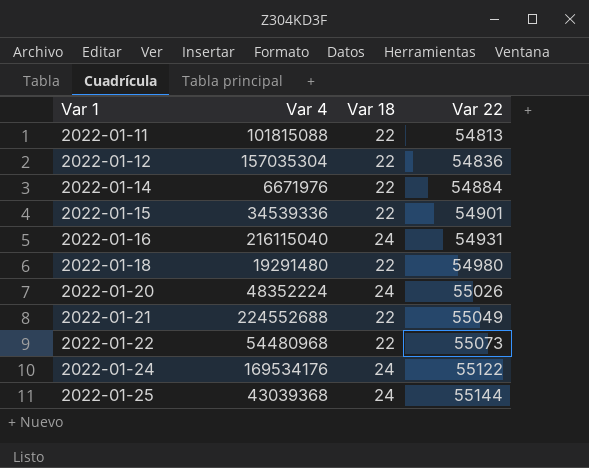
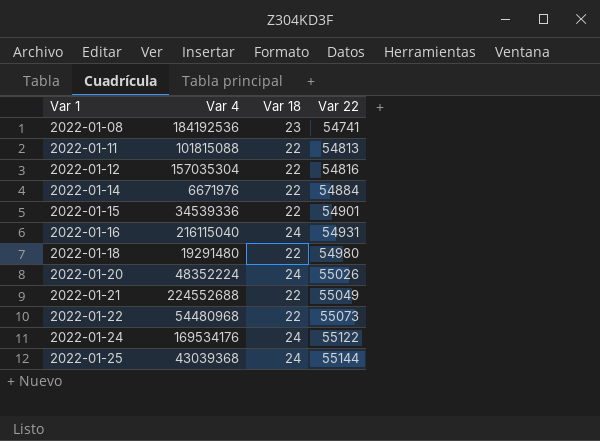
row 2022-01-08: none -> 184192536 | 23 | 54741
2022-01-12 | Var 22: 54836 -> 54816

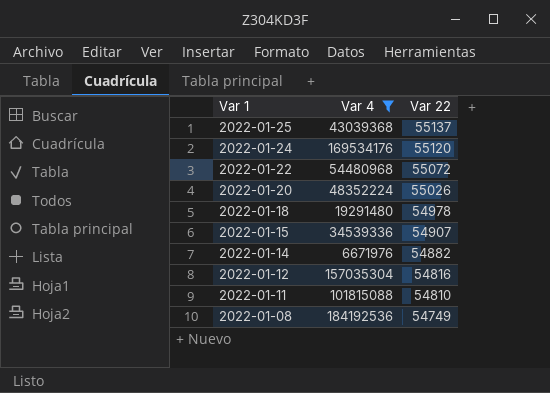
filter: none -> Var 4 <= 184192536
row order: Var 1 ascending -> Var 1 descending
column Var 18 | position: 3 -> none
2022-01-25 | Var 22: 55144 -> 55137
2022-01-24 | Var 22: 55122 -> 55120
2022-01-22 | Var 22: 55073 -> 55072
2022-01-18 | Var 22: 54980 -> 54978
2022-01-15 | Var 22: 54901 -> 54907
2022-01-14 | Var 22: 54884 -> 54882
2022-01-11 | Var 22: 54813 -> 54810
2022-01-08 | Var 22: 54741 -> 54749

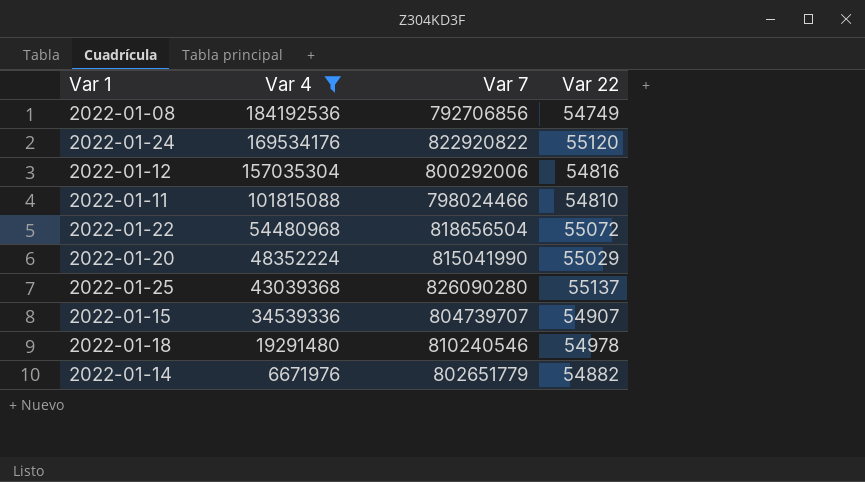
row order: Var 1 descending -> Var 4 descending
column Var 7 | position: none -> 3
2022-01-20 | Var 22: 55026 -> 55029

